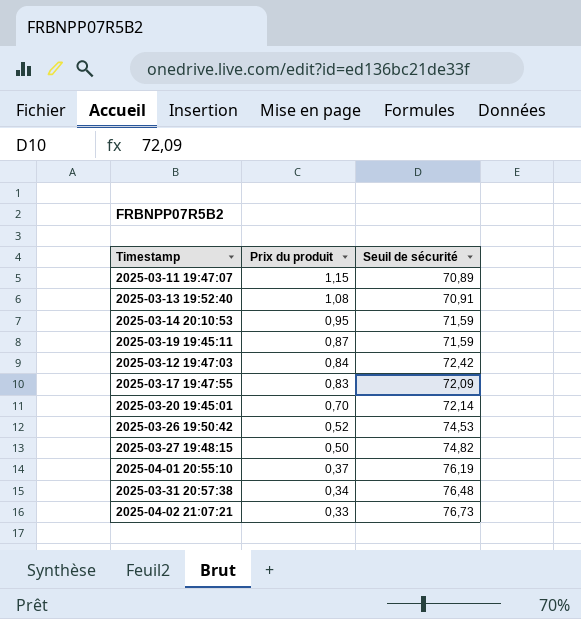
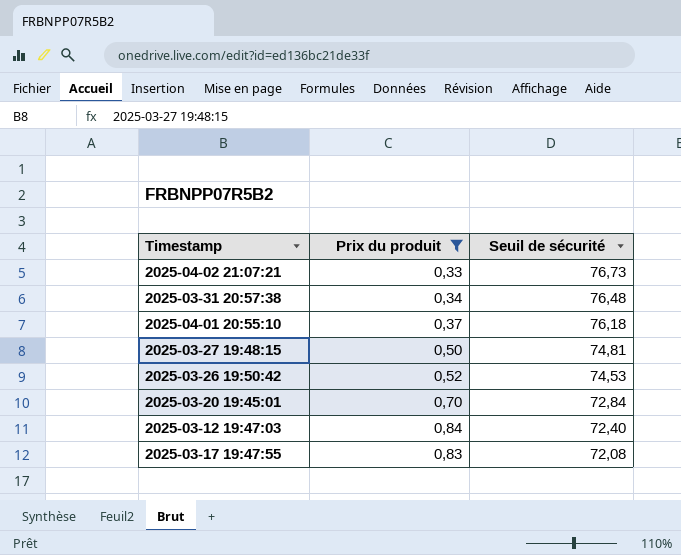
filter: none -> Prix du produit <= 0,84
row order: Prix du produit descending -> Seuil de sécurité descending
2025-04-01 20:55:10 | Seuil de sécurité: 76,19 -> 76,18
2025-03-27 19:48:15 | Seuil de sécurité: 74,82 -> 74,81
2025-03-20 19:45:01 | Seuil de sécurité: 72,14 -> 72,84
2025-03-12 19:47:03 | Seuil de sécurité: 72,42 -> 72,40
2025-03-17 19:47:55 | Seuil de sécurité: 72,09 -> 72,08

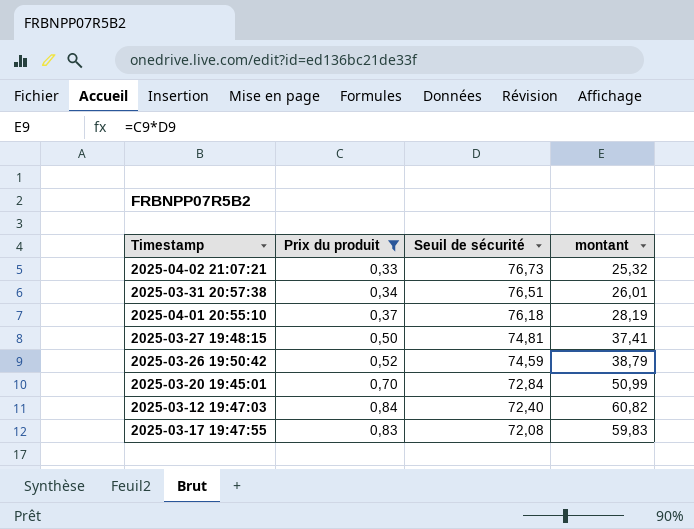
column montant | formula: none -> [Prix du produit] * [Seuil de sécurité]
2025-03-31 20:57:38 | Seuil de sécurité: 76,48 -> 76,51
2025-03-26 19:50:42 | Seuil de sécurité: 74,53 -> 74,59

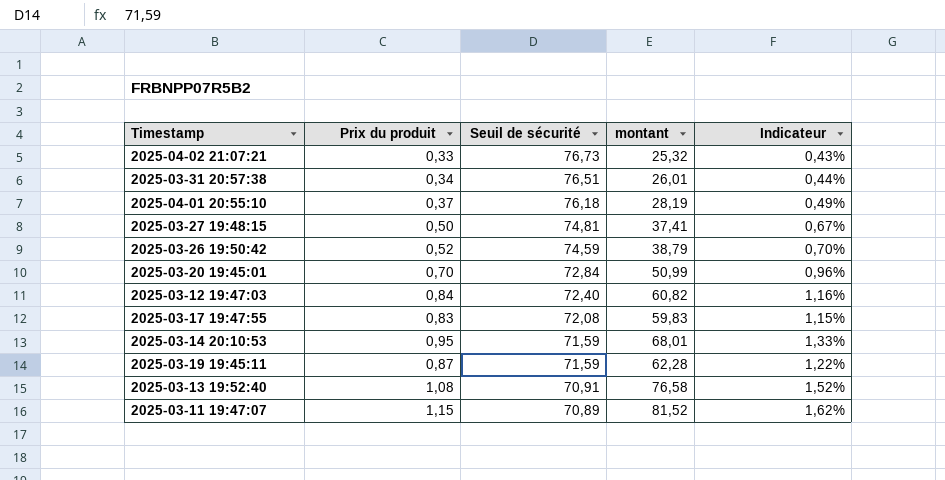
filter: Prix du produit <= 0,84 -> none
column Indicateur | formula: none -> [Prix du produit] / [Seuil de sécurité]

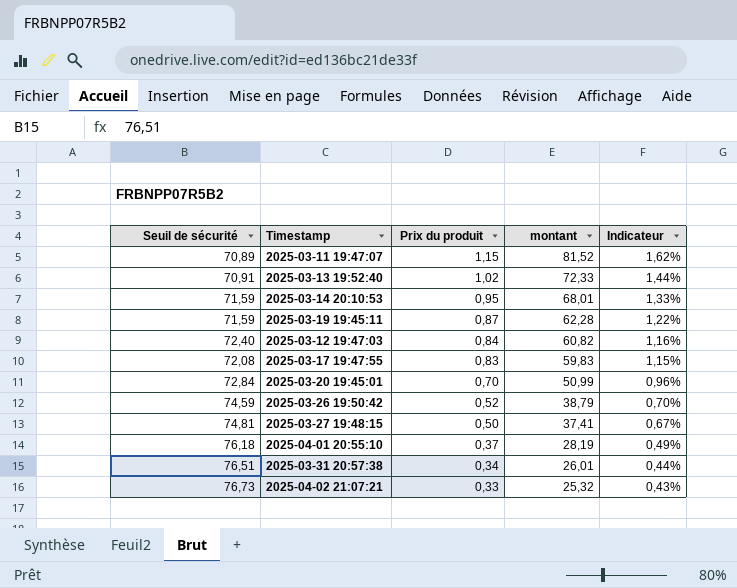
row order: Seuil de sécurité descending -> Prix du produit descending
column Seuil de sécurité | position: 3 -> 1
2025-03-13 19:52:40 | Prix du produit: 1,08 -> 1,02
2025-03-13 19:52:40 | montant: 76,58 -> 72,33
2025-03-13 19:52:40 | Indicateur: 1,52% -> 1,44%

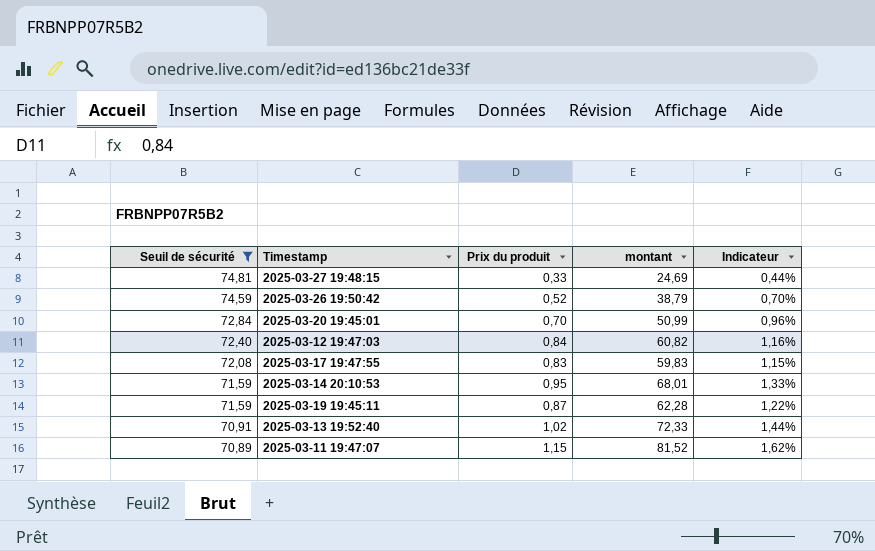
filter: none -> Seuil de sécurité <= 74,81
row order: Prix du produit descending -> Seuil de sécurité descending
2025-03-27 19:48:15 | Prix du produit: 0,50 -> 0,33
2025-03-27 19:48:15 | montant: 37,41 -> 24,69
2025-03-27 19:48:15 | Indicateur: 0,67% -> 0,44%

